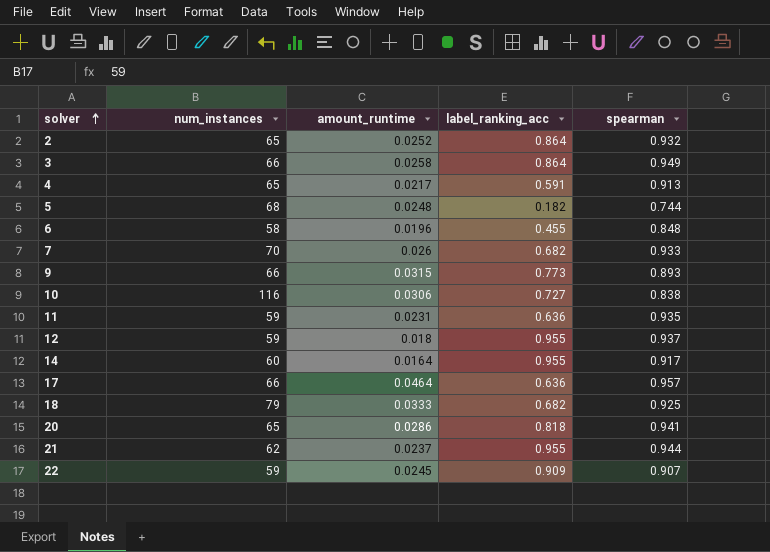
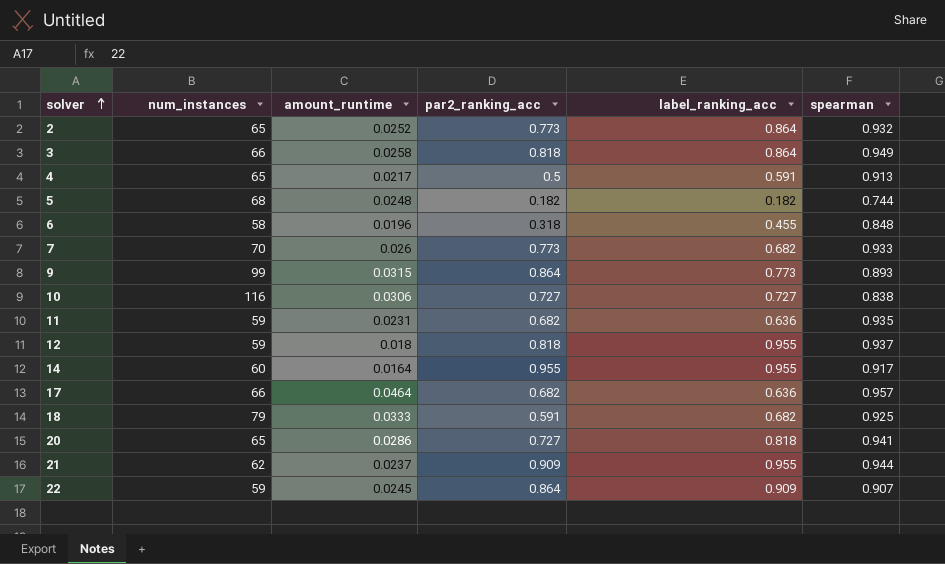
column par2_ranking_acc | position: none -> 4
9 | num_instances: 66 -> 99

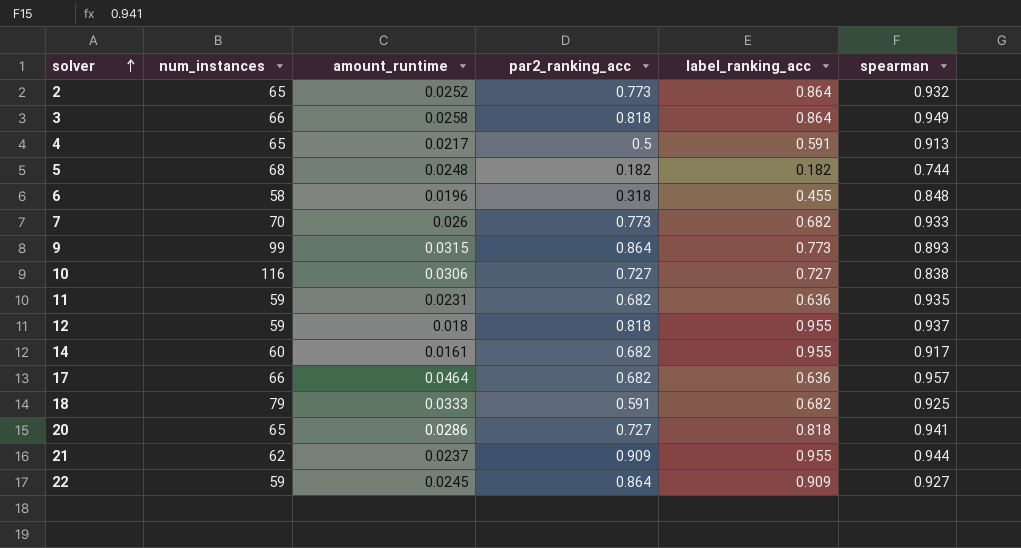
14 | amount_runtime: 0.0164 -> 0.0161
14 | par2_ranking_acc: 0.955 -> 0.682
22 | spearman: 0.907 -> 0.927

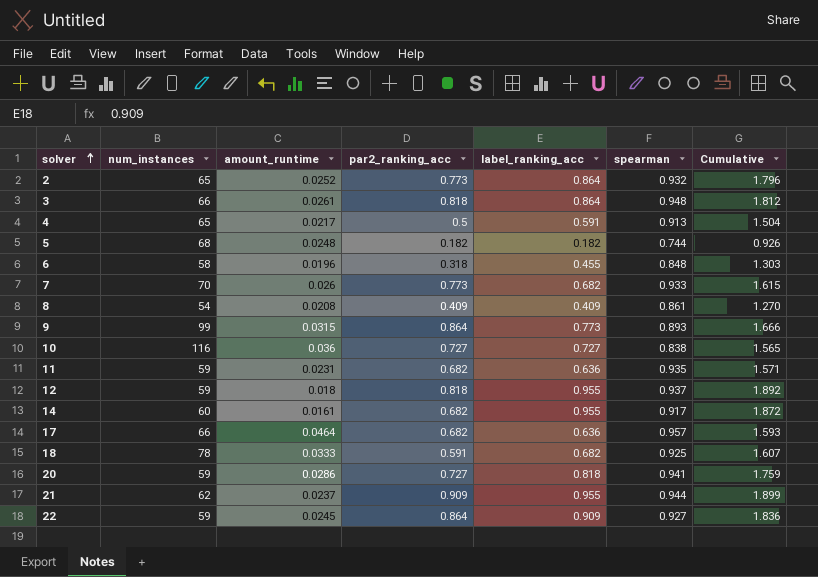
column Cumulative | formula: none -> [label_ranking_acc] + [spearman]
3 | amount_runtime: 0.0258 -> 0.0261
3 | spearman: 0.949 -> 0.948
row 8: none -> 54 | 0.0208 | 0.409 | 0.409 | 0.861 | 1.270
10 | amount_runtime: 0.0306 -> 0.036
18 | num_instances: 79 -> 78
20 | num_instances: 65 -> 59

